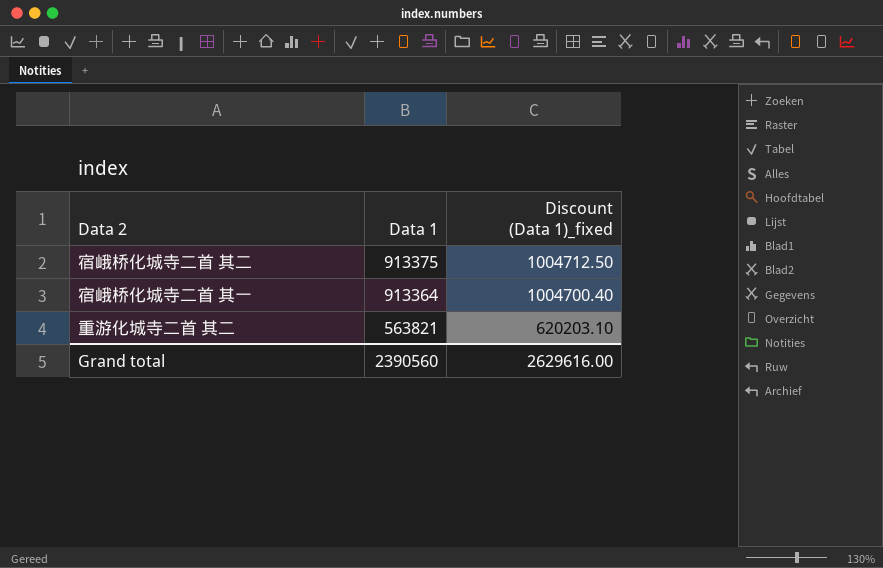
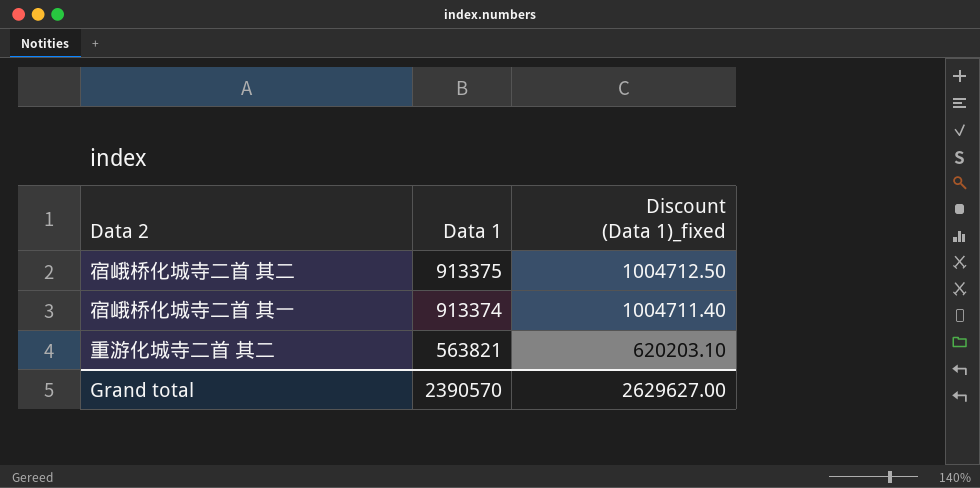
宿峨桥化城寺二首 其一 | Data 1: 913364 -> 913374
宿峨桥化城寺二首 其一 | Discount (Data 1)_fixed: 1004700.40 -> 1004711.40
Grand total | Data 1: 2390560 -> 2390570
Grand total | Discount (Data 1)_fixed: 2629616.00 -> 2629627.00

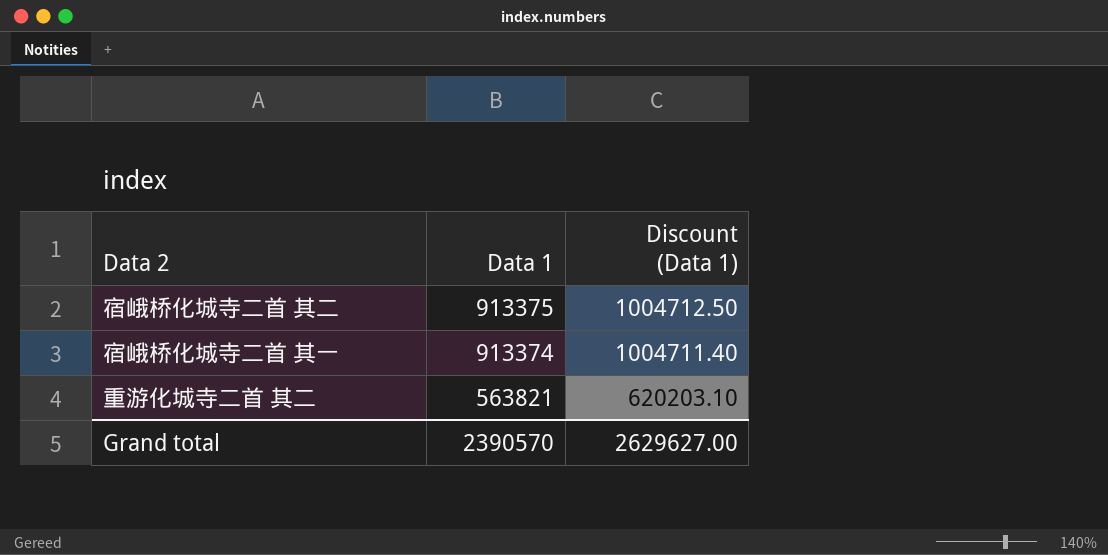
column name: Discount (Data 1)_fixed -> Discount (Data 1)

